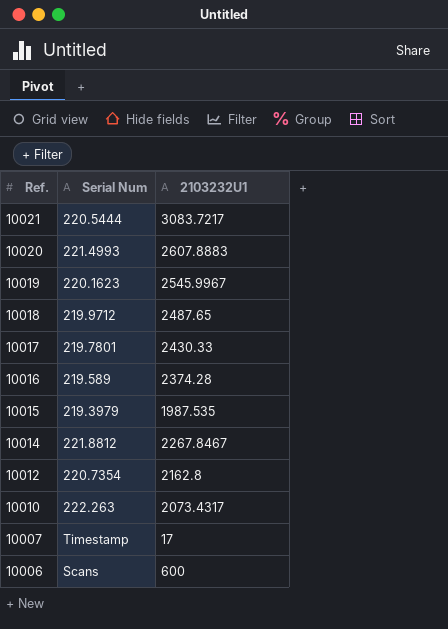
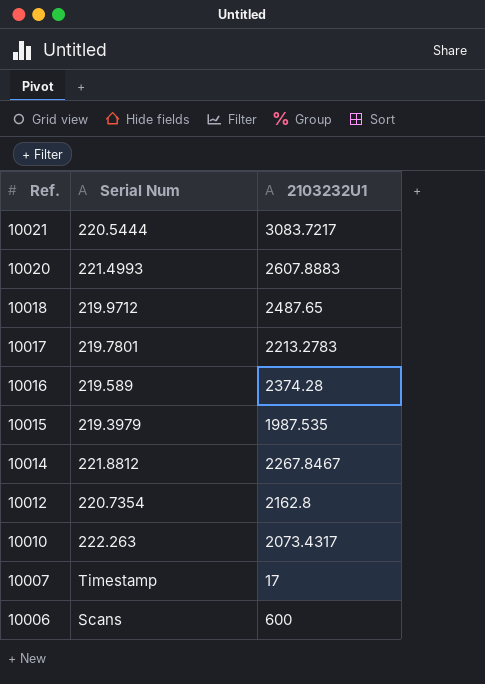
row 10019: 220.1623 | 2545.9967 -> none
10017 | 2103232U1: 2430.33 -> 2213.2783

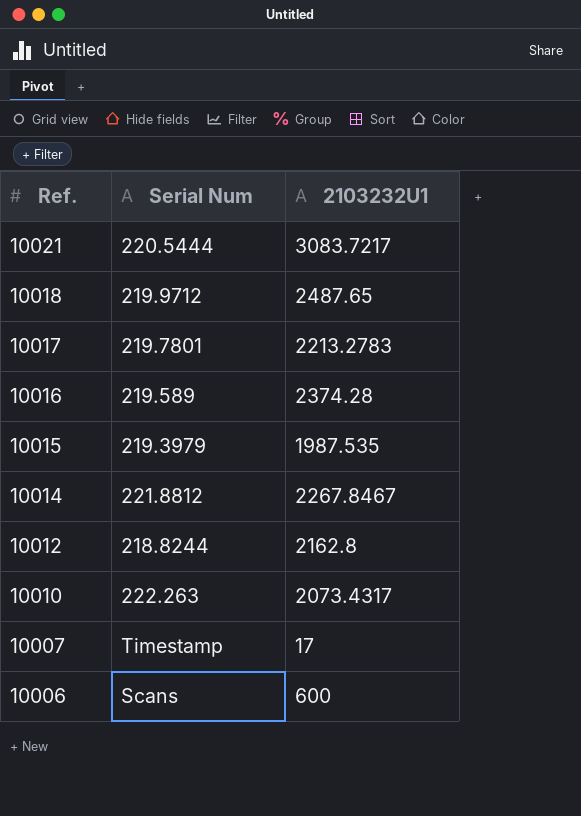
row 10020: 221.4993 | 2607.8883 -> none
10012 | Serial Num: 220.7354 -> 218.8244

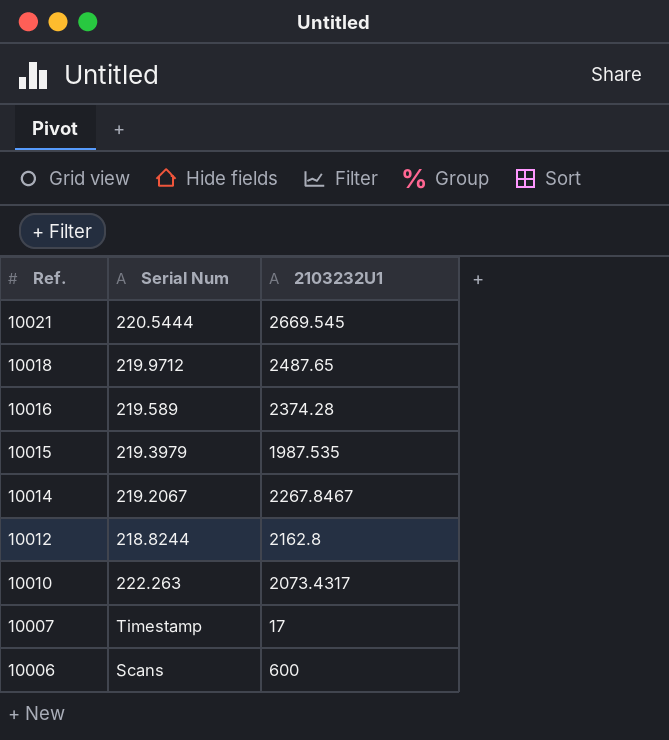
row 10017: 219.7801 | 2213.2783 -> none
10021 | 2103232U1: 3083.7217 -> 2669.545
10014 | Serial Num: 221.8812 -> 219.2067

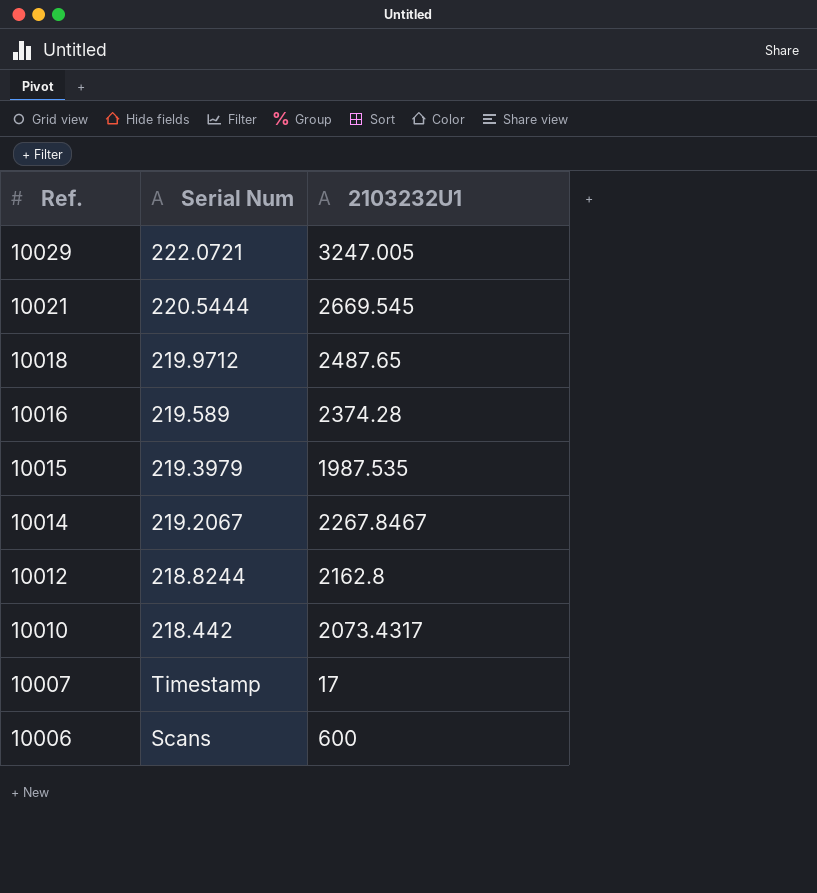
row 10029: none -> 222.0721 | 3247.005
10010 | Serial Num: 222.263 -> 218.442

